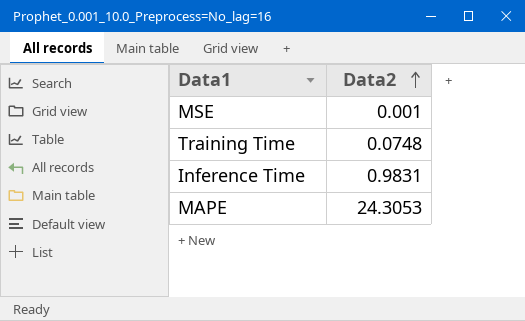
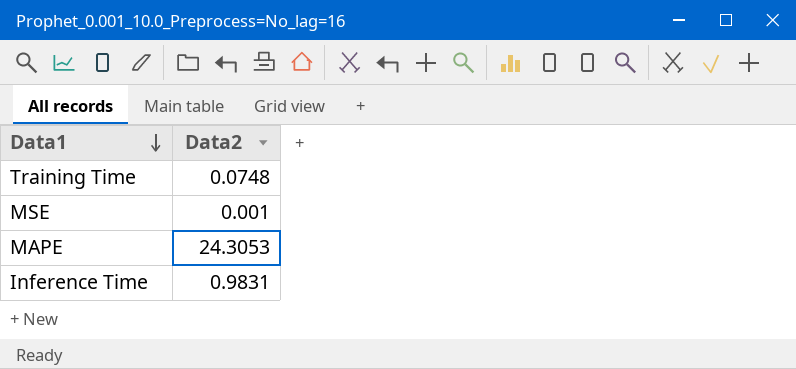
row order: Data2 ascending -> Data1 descending

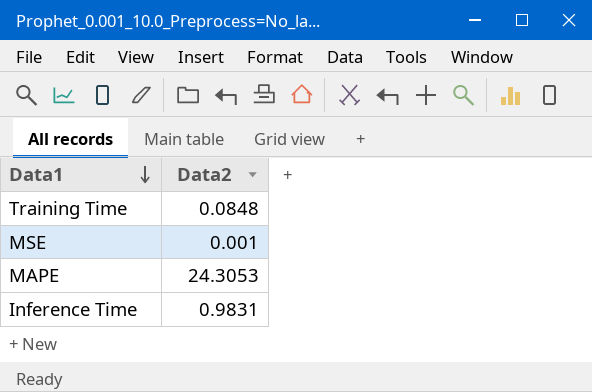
Training Time | Data2: 0.0748 -> 0.0848

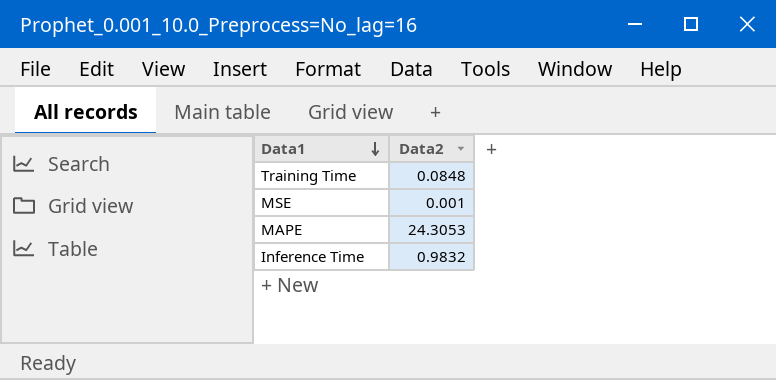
Inference Time | Data2: 0.9831 -> 0.9832

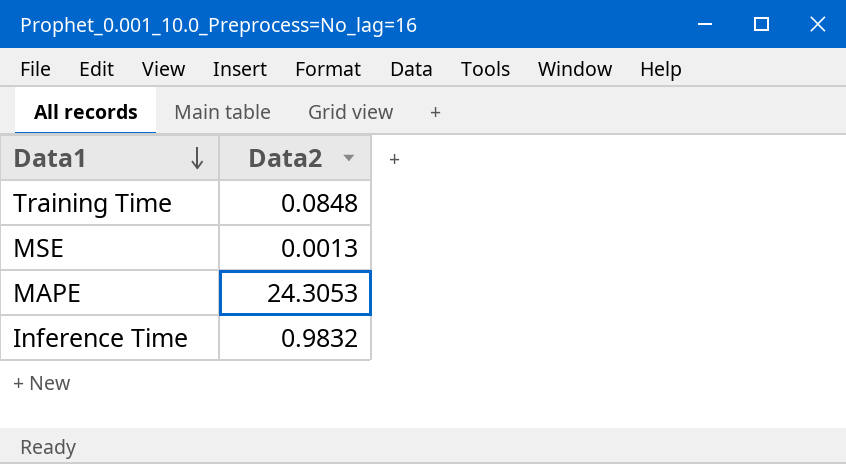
MSE | Data2: 0.001 -> 0.0013

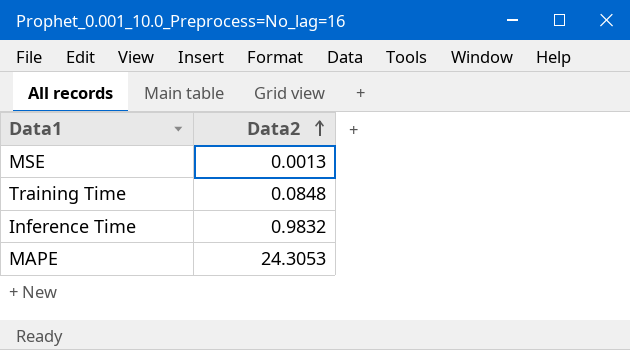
row order: Data1 descending -> Data2 ascending

